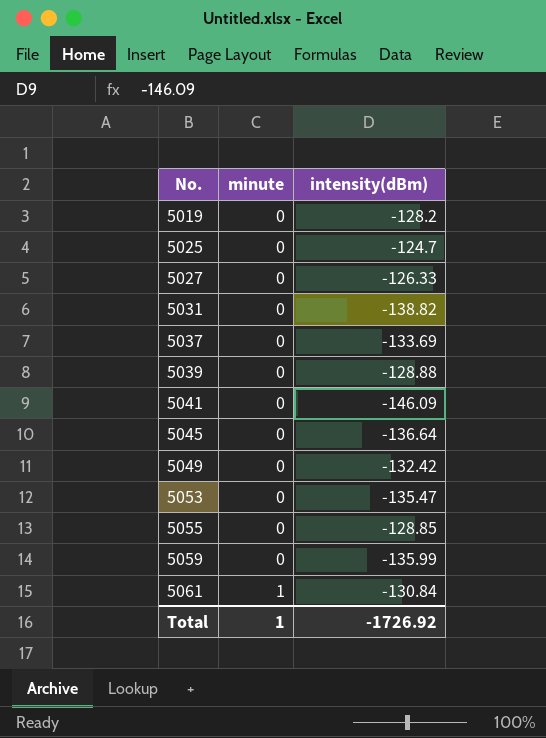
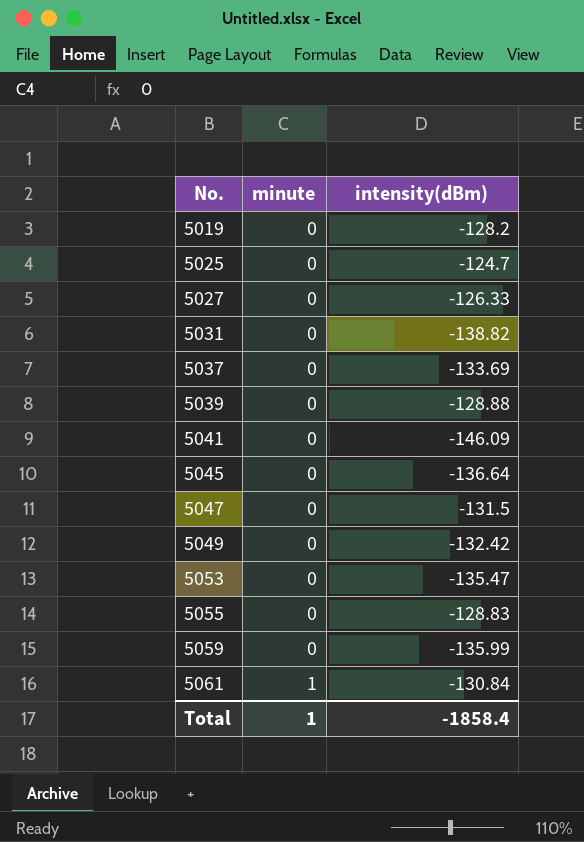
row 5047: none -> 0 | -131.5
5055 | intensity(dBm): -128.85 -> -128.83
Total | intensity(dBm): -1726.92 -> -1858.4

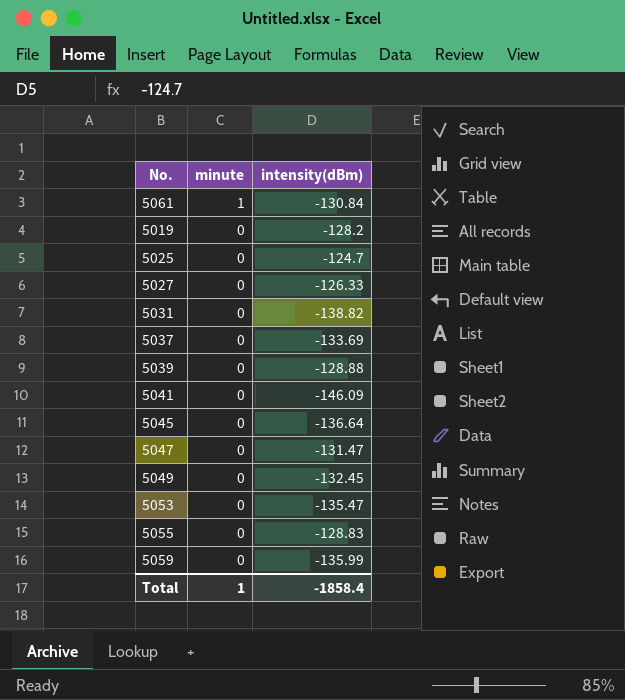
row order: No. ascending -> minute descending
5047 | intensity(dBm): -131.5 -> -131.47
5049 | intensity(dBm): -132.42 -> -132.45

